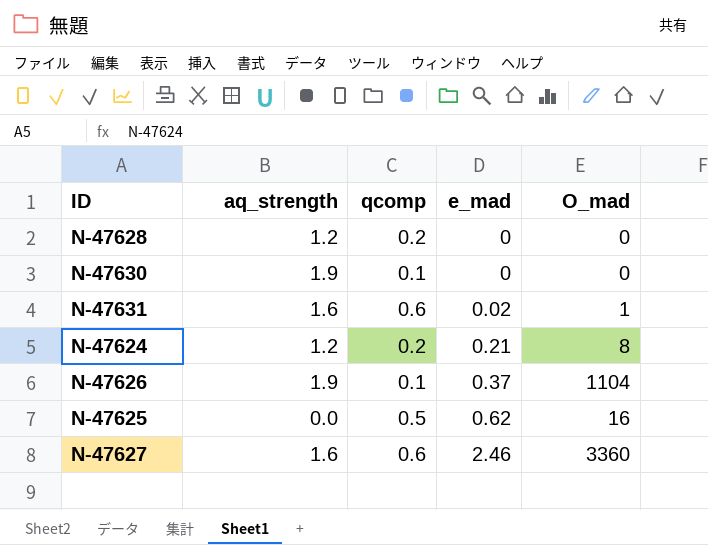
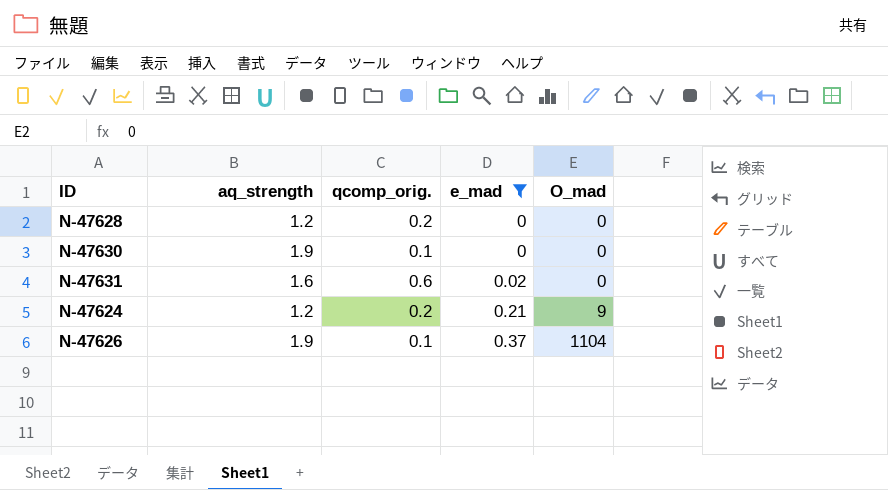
filter: none -> e_mad <= 0.37
column name: qcomp -> qcomp_orig.
N-47631 | O_mad: 1 -> 0
N-47624 | O_mad: 8 -> 9

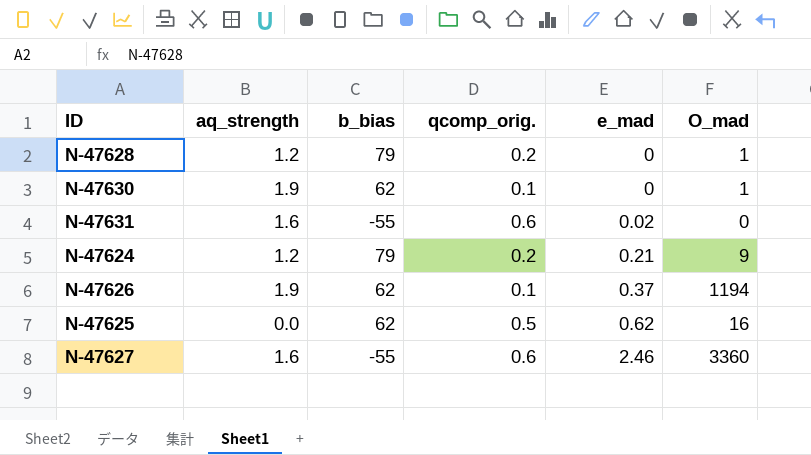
filter: e_mad <= 0.37 -> none
column b_bias | position: none -> 3
N-47628 | O_mad: 0 -> 1
N-47630 | O_mad: 0 -> 1
N-47626 | O_mad: 1104 -> 1194

